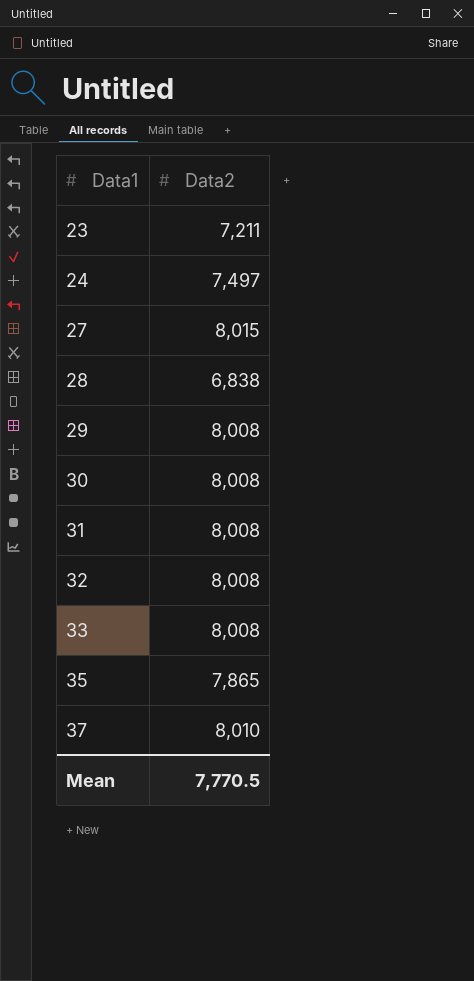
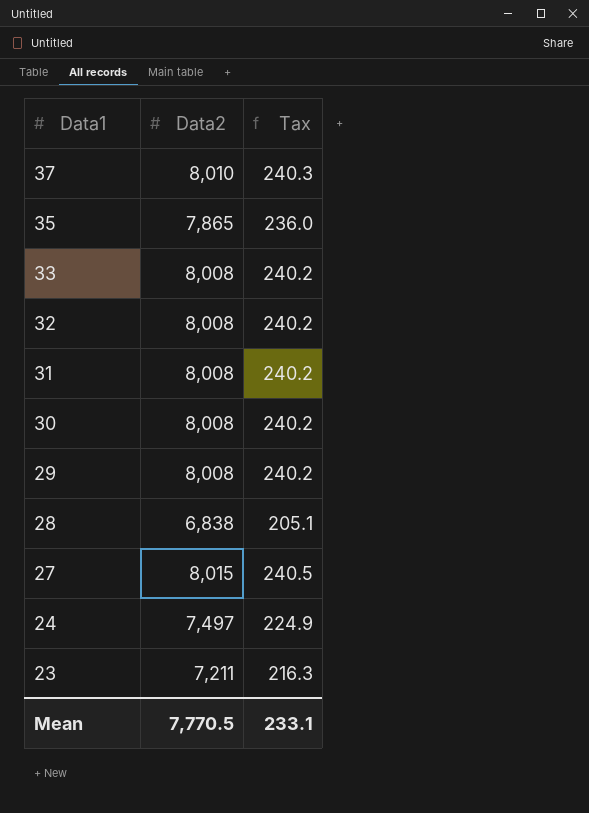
row order: Data1 ascending -> Data1 descending
column Tax | formula: none -> [Data2] * 0.03

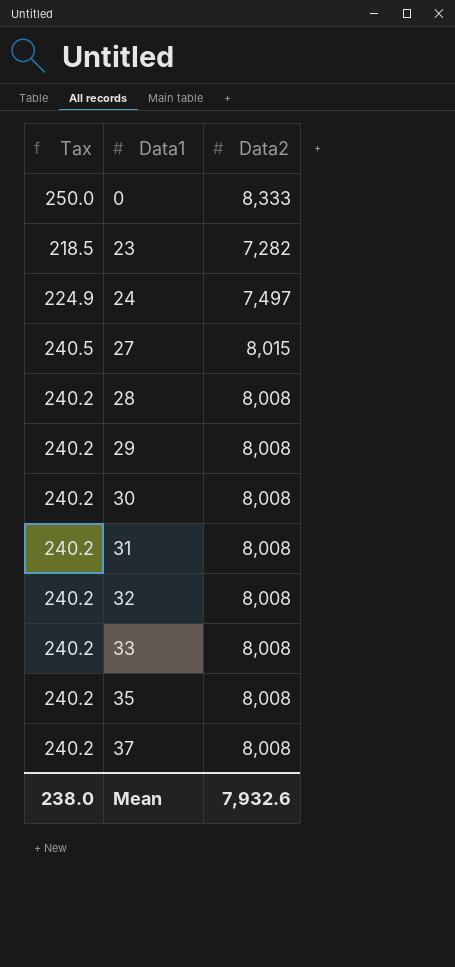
row order: Data1 descending -> Data1 ascending
column Tax | position: 3 -> 1
row 0: none -> 250.0 | 8,333
23 | Tax: 216.3 -> 218.5
23 | Data2: 7,211 -> 7,282
28 | Tax: 205.1 -> 240.2
28 | Data2: 6,838 -> 8,008
35 | Tax: 236.0 -> 240.2
35 | Data2: 7,865 -> 8,008
37 | Tax: 240.3 -> 240.2
37 | Data2: 8,010 -> 8,008
Mean | Tax: 233.1 -> 238.0
Mean | Data2: 7,770.5 -> 7,932.6

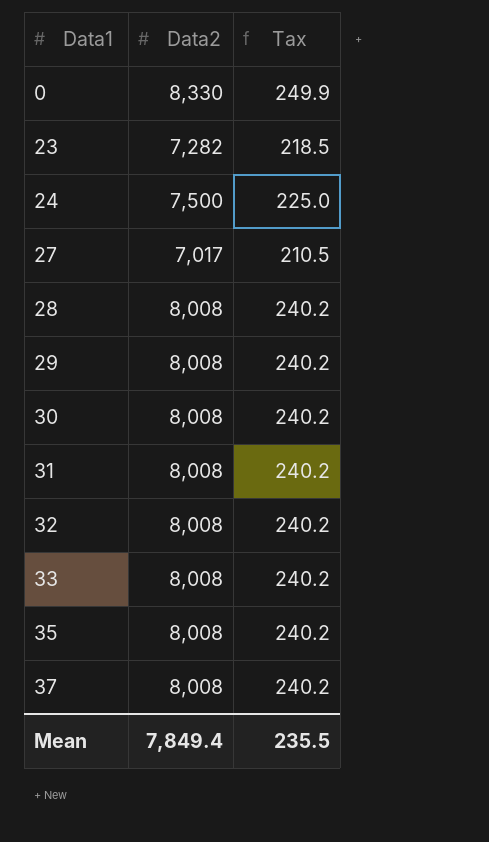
column Tax | position: 1 -> 3
0 | Data2: 8,333 -> 8,330
0 | Tax: 250.0 -> 249.9
24 | Data2: 7,497 -> 7,500
24 | Tax: 224.9 -> 225.0
27 | Data2: 8,015 -> 7,017
27 | Tax: 240.5 -> 210.5
Mean | Data2: 7,932.6 -> 7,849.4
Mean | Tax: 238.0 -> 235.5

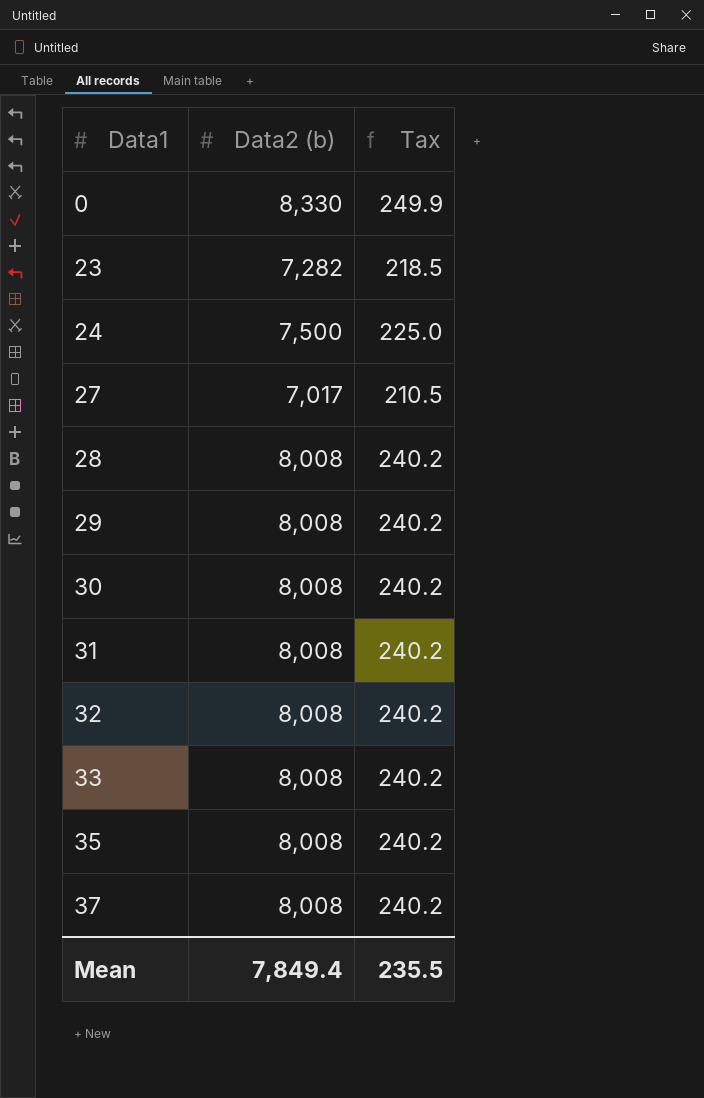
column name: Data2 -> Data2 (b)

